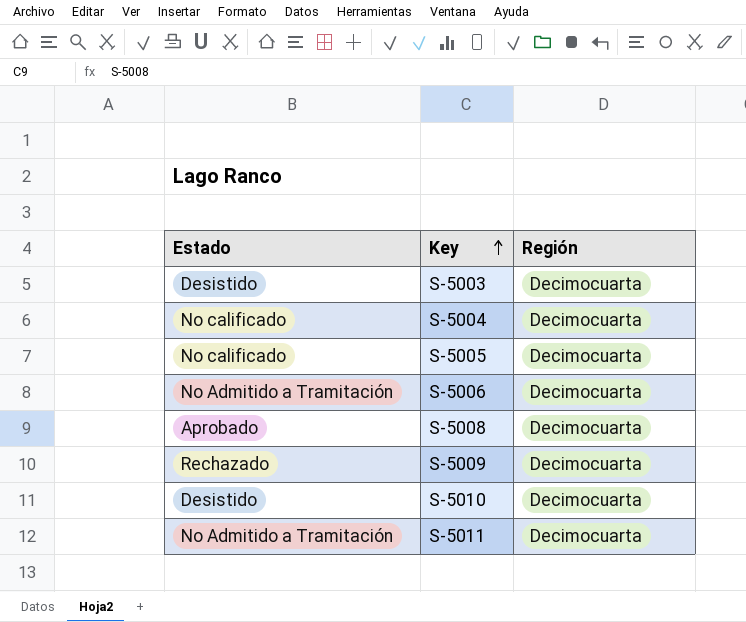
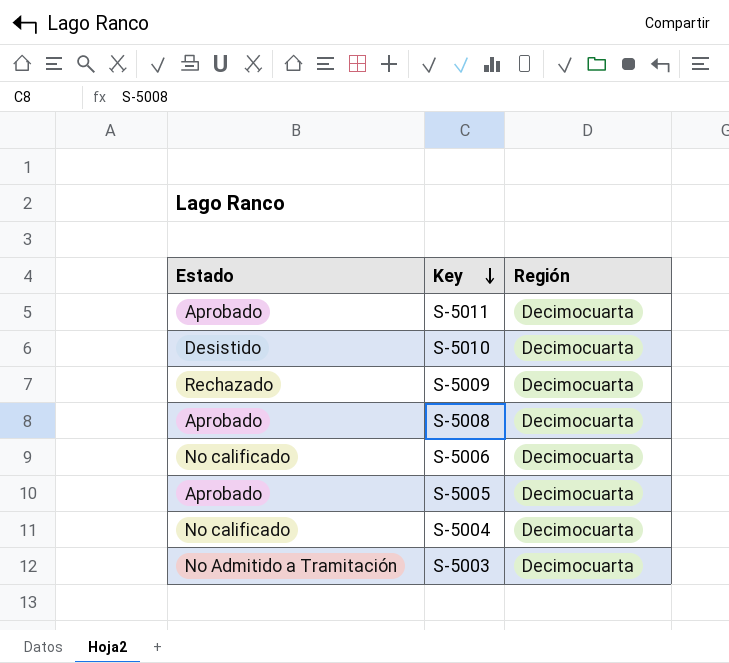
row order: Key ascending -> Key descending
S-5011 | Estado: No Admitido a Tramitación -> Aprobado
S-5006 | Estado: No Admitido a Tramitación -> No calificado
S-5005 | Estado: No calificado -> Aprobado
S-5003 | Estado: Desistido -> No Admitido a Tramitación

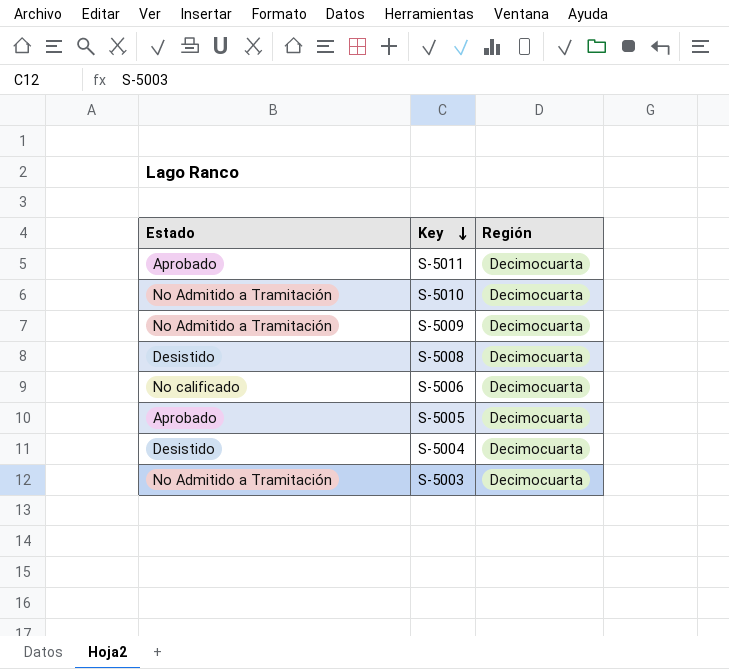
S-5010 | Estado: Desistido -> No Admitido a Tramitación
S-5009 | Estado: Rechazado -> No Admitido a Tramitación
S-5008 | Estado: Aprobado -> Desistido
S-5004 | Estado: No calificado -> Desistido

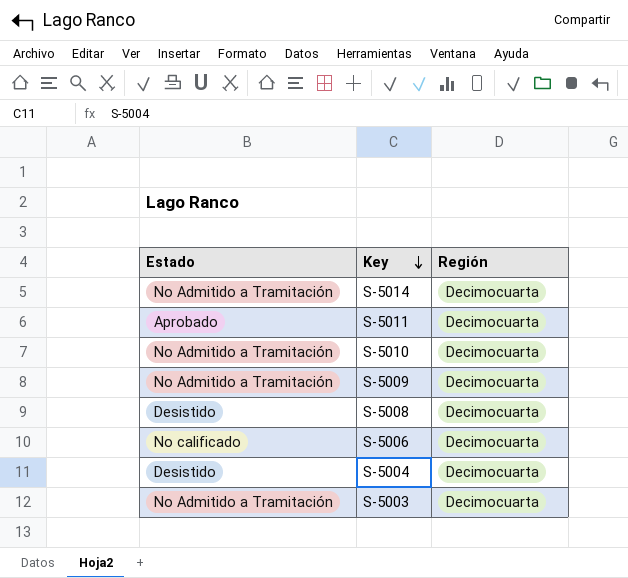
row S-5005: Aprobado | Decimocuarta -> none
row S-5014: none -> No Admitido a Tramitación | Decimocuarta

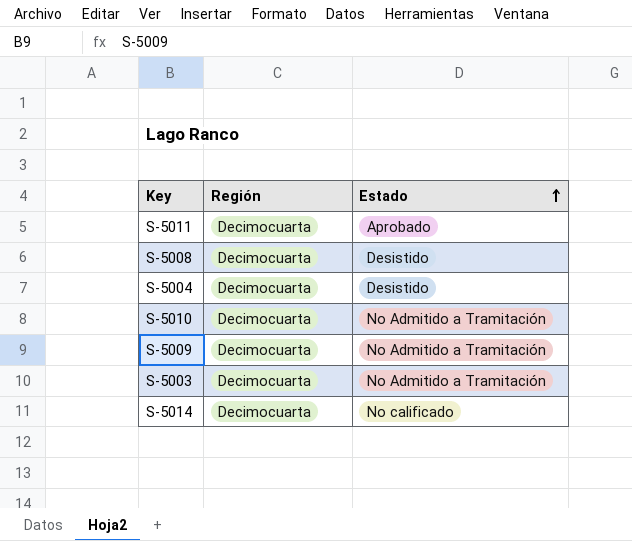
row order: Key descending -> Estado ascending
column Estado | position: 1 -> 3
row S-5006: No calificado | Decimocuarta -> none
S-5014 | Estado: No Admitido a Tramitación -> No calificado

